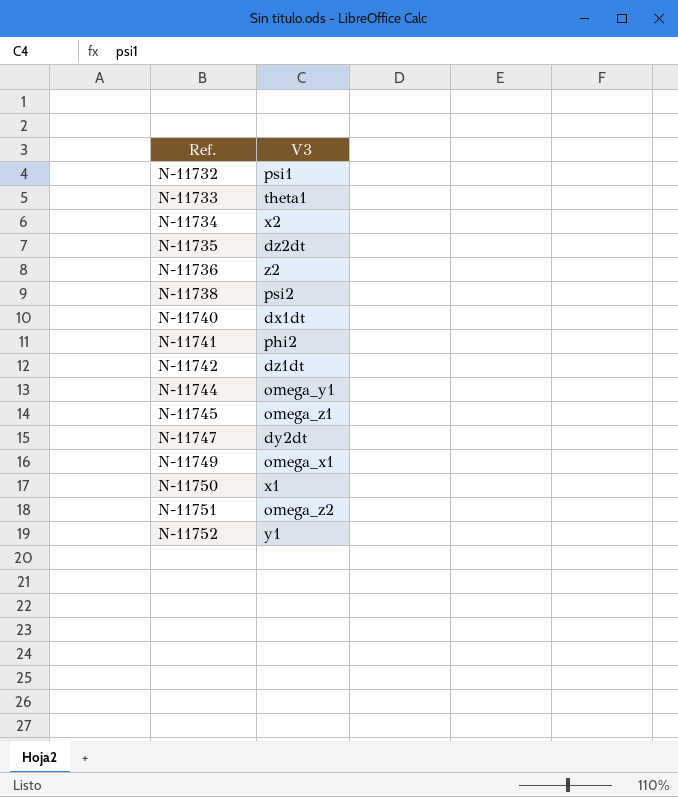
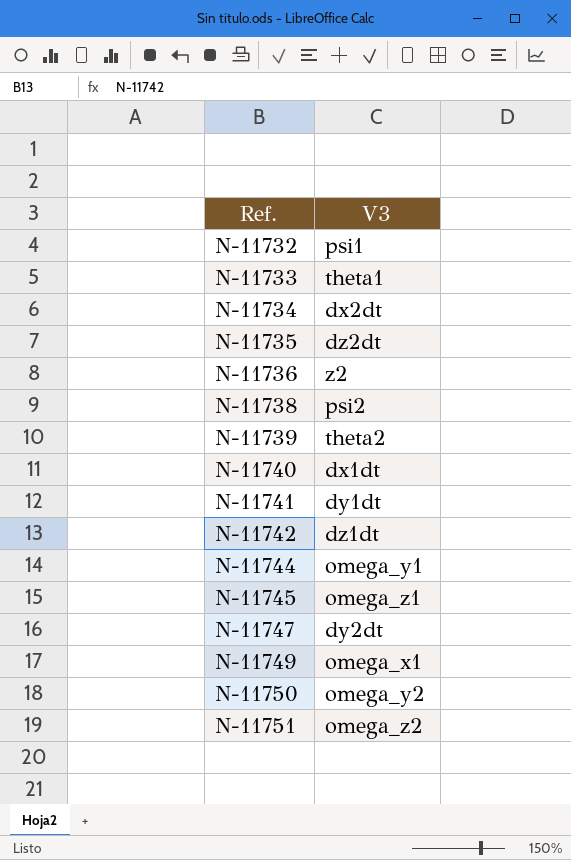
row N-11752: y1 -> none
N-11734 | V3: x2 -> dx2dt
row N-11739: none -> theta2
N-11741 | V3: phi2 -> dy1dt
N-11750 | V3: x1 -> omega_y2

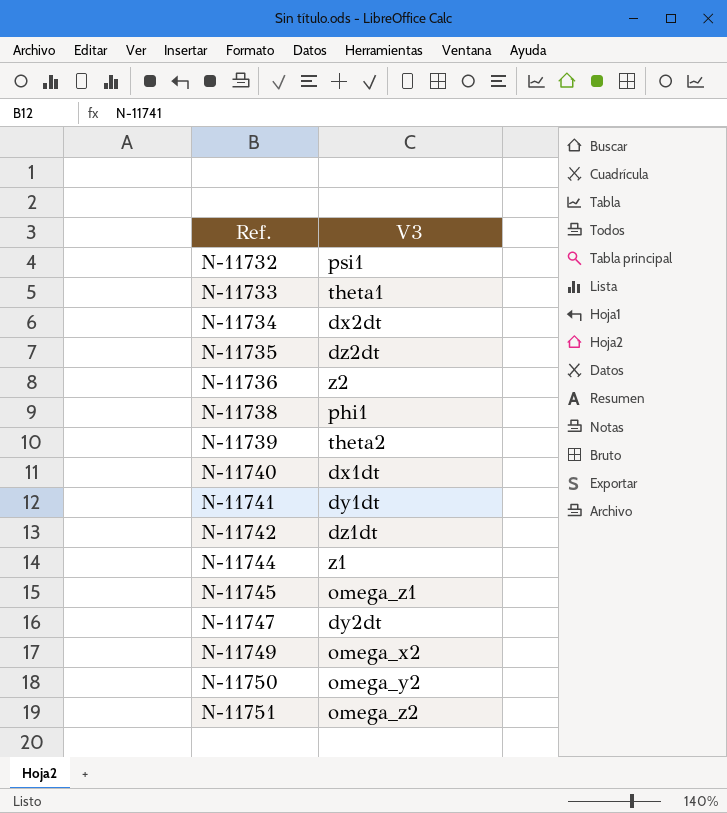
N-11738 | V3: psi2 -> phi1
N-11744 | V3: omega_y1 -> z1
N-11749 | V3: omega_x1 -> omega_x2

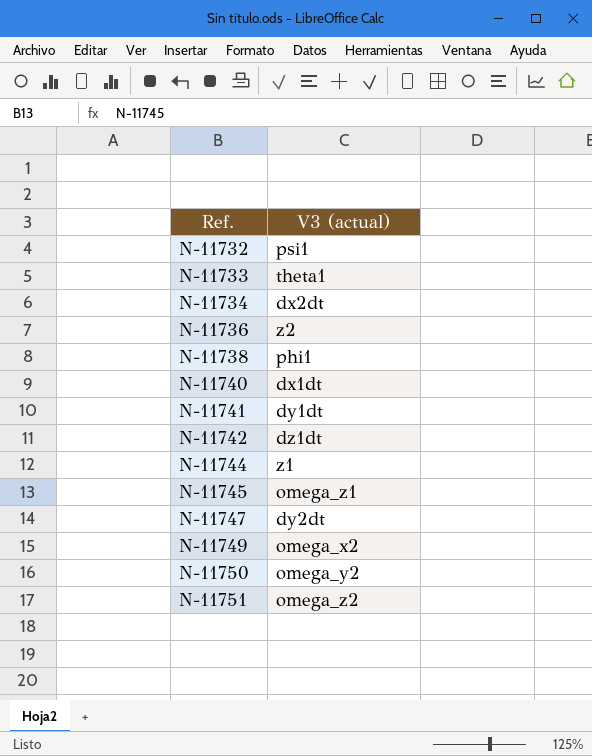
column name: V3 -> V3 (actual)
row N-11735: dz2dt -> none
row N-11739: theta2 -> none

